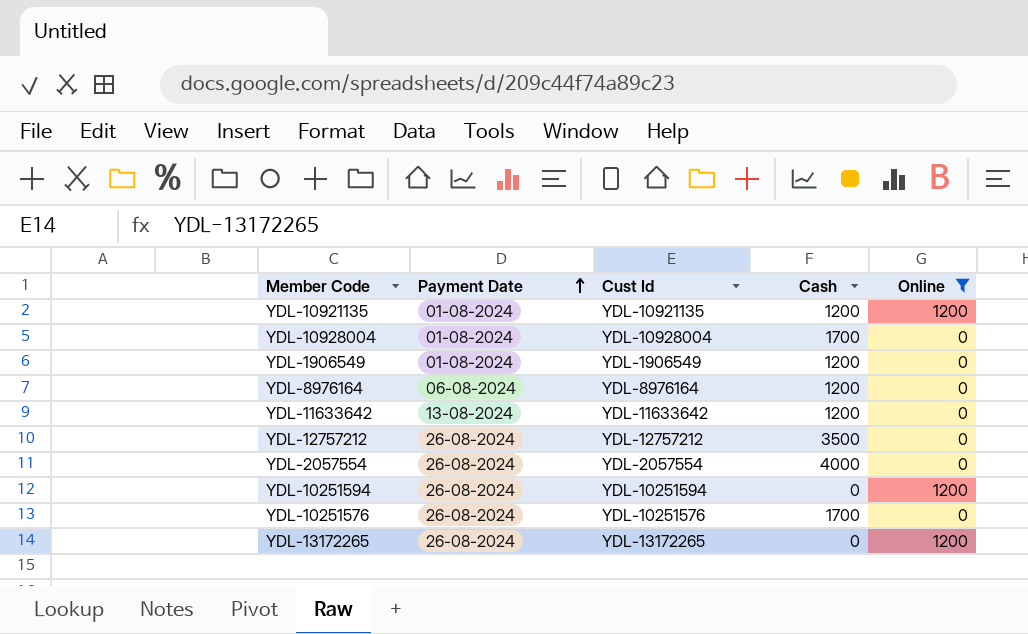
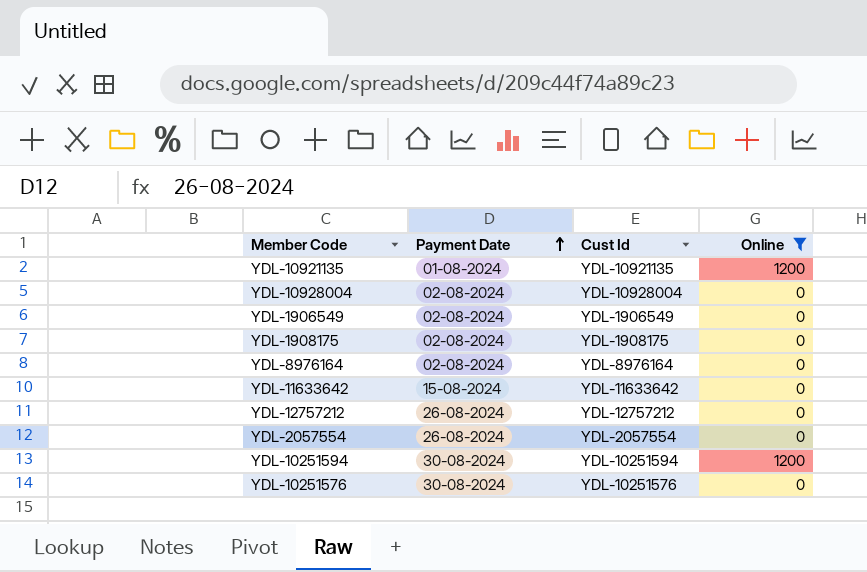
column Cash | position: 4 -> none
row YDL-13172265: 26-08-2024 | YDL-13172265 | 0 | 1200 -> none
YDL-10928004 | Payment Date: 01-08-2024 -> 02-08-2024
YDL-1906549 | Payment Date: 01-08-2024 -> 02-08-2024
row YDL-1908175: none -> 02-08-2024 | YDL-1908175 | 0
YDL-8976164 | Payment Date: 06-08-2024 -> 02-08-2024
YDL-11633642 | Payment Date: 13-08-2024 -> 15-08-2024
YDL-10251594 | Payment Date: 26-08-2024 -> 30-08-2024
YDL-10251576 | Payment Date: 26-08-2024 -> 30-08-2024

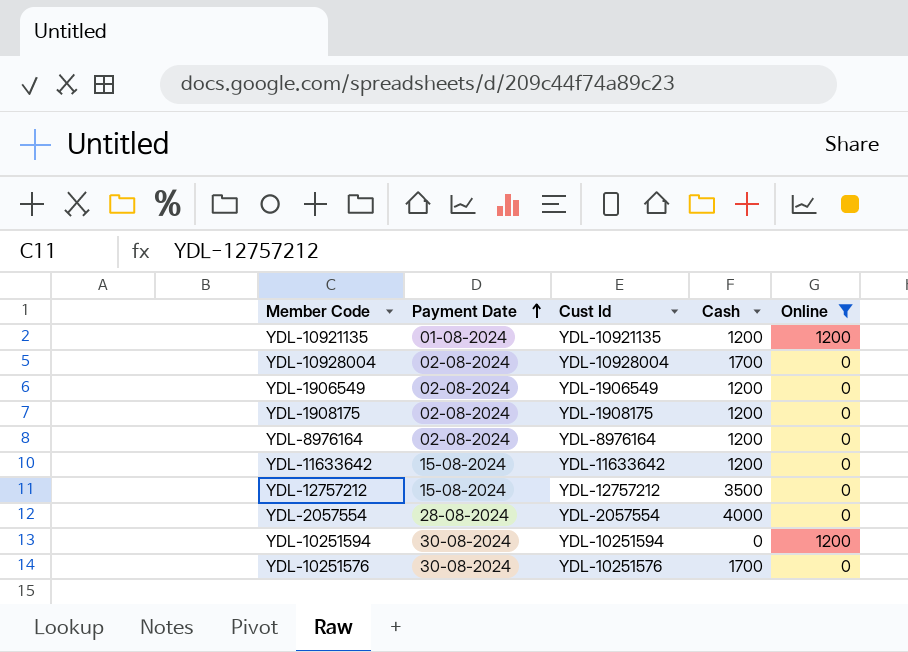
column Cash | position: none -> 4
YDL-12757212 | Payment Date: 26-08-2024 -> 15-08-2024
YDL-2057554 | Payment Date: 26-08-2024 -> 28-08-2024

